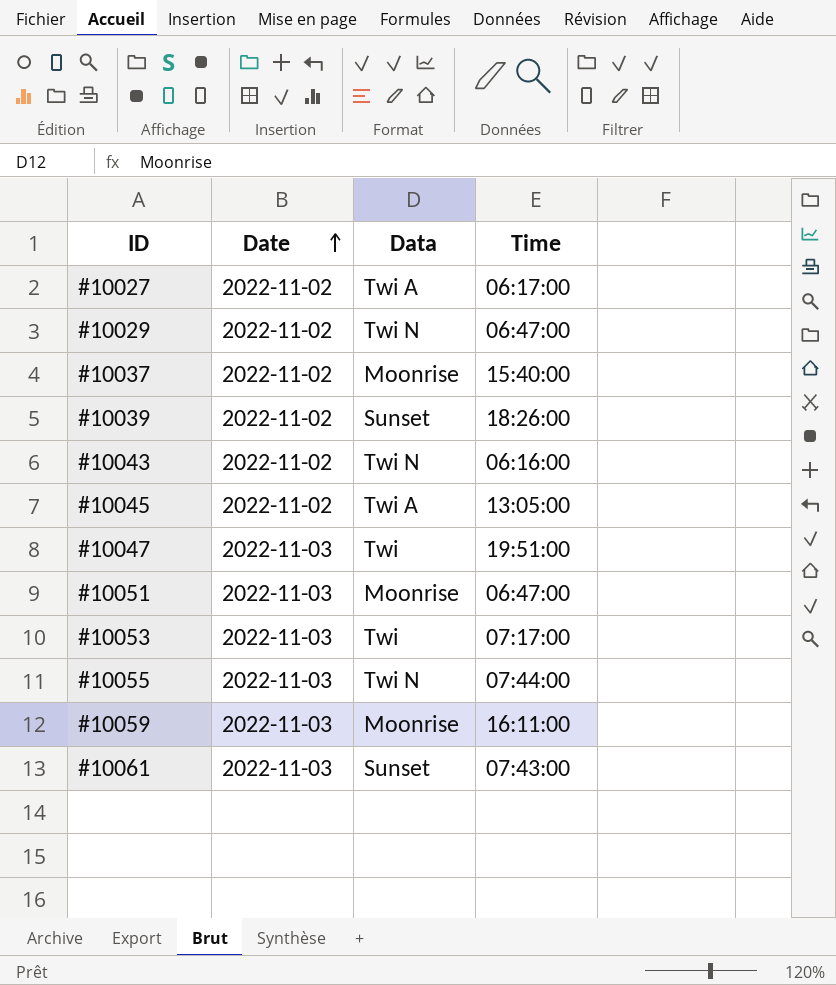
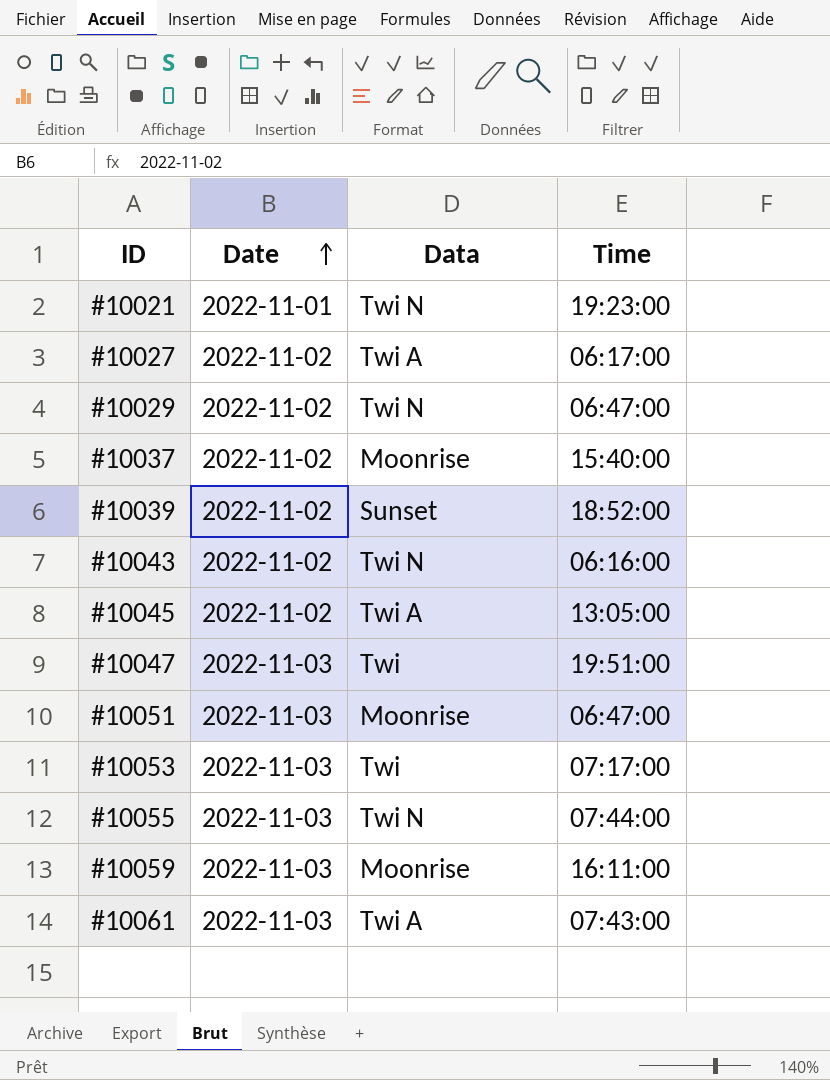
row #10021: none -> 2022-11-01 | Twi N | 19:23:00
#10039 | Time: 18:26:00 -> 18:52:00
#10061 | Data: Sunset -> Twi A

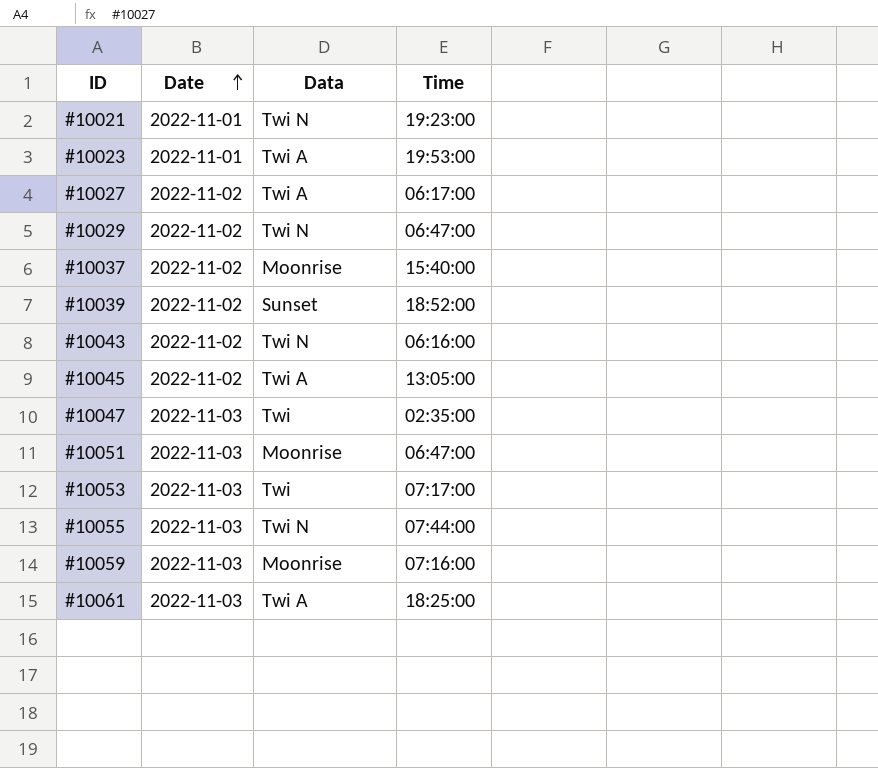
row #10023: none -> 2022-11-01 | Twi A | 19:53:00
#10047 | Time: 19:51:00 -> 02:35:00
#10059 | Time: 16:11:00 -> 07:16:00
#10061 | Time: 07:43:00 -> 18:25:00

